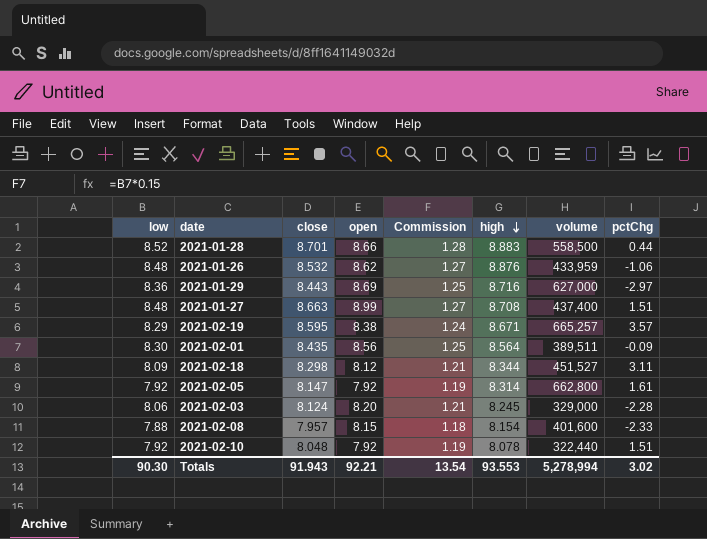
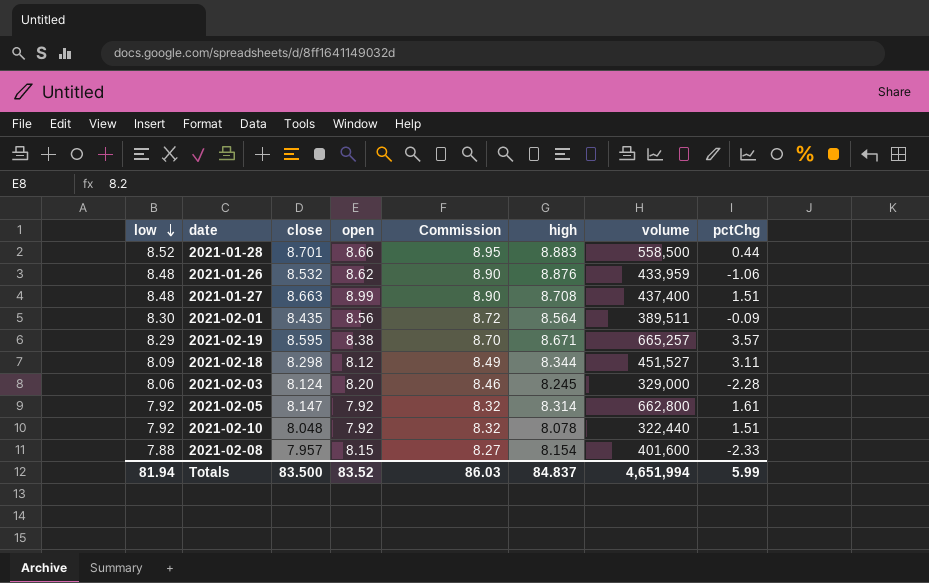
row order: high descending -> low descending
column Commission | formula: [low] * 0.15 -> [low] * 1.05
row 2021-01-29: 8.36 | 8.443 | 8.69 | 1.25 | 8.716 | 627,000 | -2.97 -> none
Totals | low: 90.30 -> 81.94
Totals | close: 91.943 -> 83.500
Totals | open: 92.21 -> 83.52
Totals | Commission: 13.54 -> 86.03
Totals | high: 93.553 -> 84.837
Totals | volume: 5,278,994 -> 4,651,994
Totals | pctChg: 3.02 -> 5.99

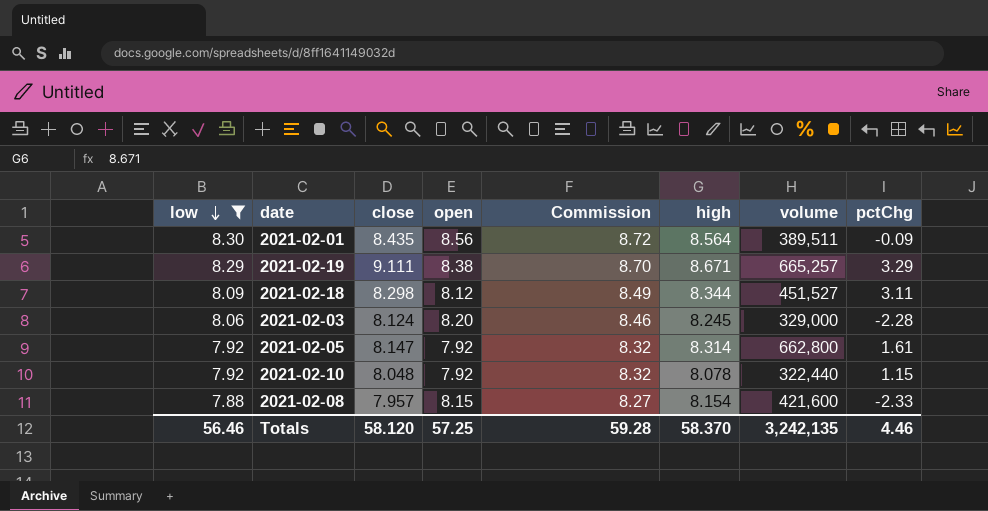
filter: none -> low <= 8.30
2021-02-19 | close: 8.595 -> 9.111
2021-02-19 | pctChg: 3.57 -> 3.29
2021-02-10 | pctChg: 1.51 -> 1.15
2021-02-08 | volume: 401,600 -> 421,600
Totals | low: 81.94 -> 56.46
Totals | close: 83.500 -> 58.120
Totals | open: 83.52 -> 57.25
Totals | Commission: 86.03 -> 59.28
Totals | high: 84.837 -> 58.370
Totals | volume: 4,651,994 -> 3,242,135
Totals | pctChg: 5.99 -> 4.46

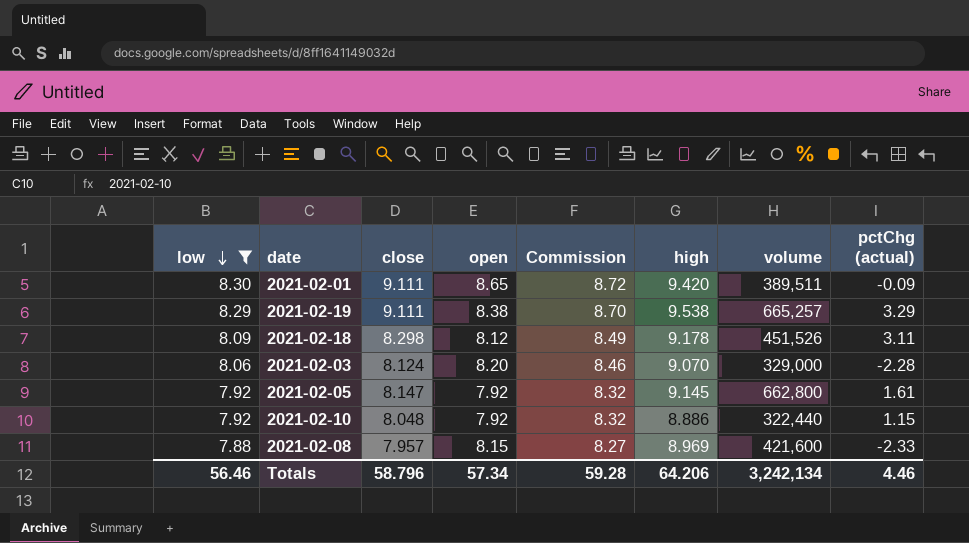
column name: pctChg -> pctChg (actual)
2021-02-01 | close: 8.435 -> 9.111
2021-02-01 | open: 8.56 -> 8.65
2021-02-01 | high: 8.564 -> 9.420
2021-02-19 | high: 8.671 -> 9.538
2021-02-18 | high: 8.344 -> 9.178
2021-02-18 | volume: 451,527 -> 451,526
2021-02-03 | high: 8.245 -> 9.070
2021-02-05 | high: 8.314 -> 9.145
2021-02-10 | high: 8.078 -> 8.886
2021-02-08 | high: 8.154 -> 8.969
Totals | close: 58.120 -> 58.796
Totals | open: 57.25 -> 57.34
Totals | high: 58.370 -> 64.206
Totals | volume: 3,242,135 -> 3,242,134

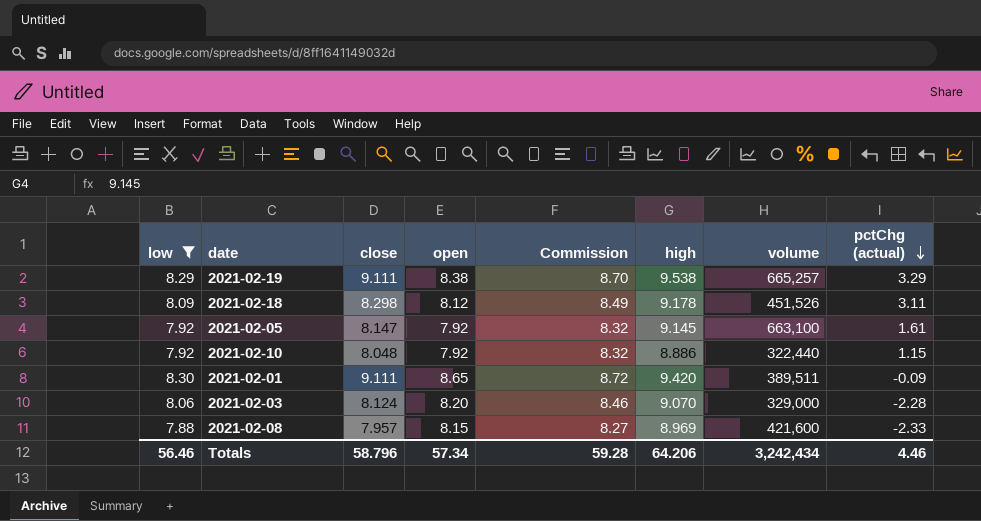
row order: low descending -> pctChg (actual) descending
2021-02-05 | volume: 662,800 -> 663,100
Totals | volume: 3,242,134 -> 3,242,434

